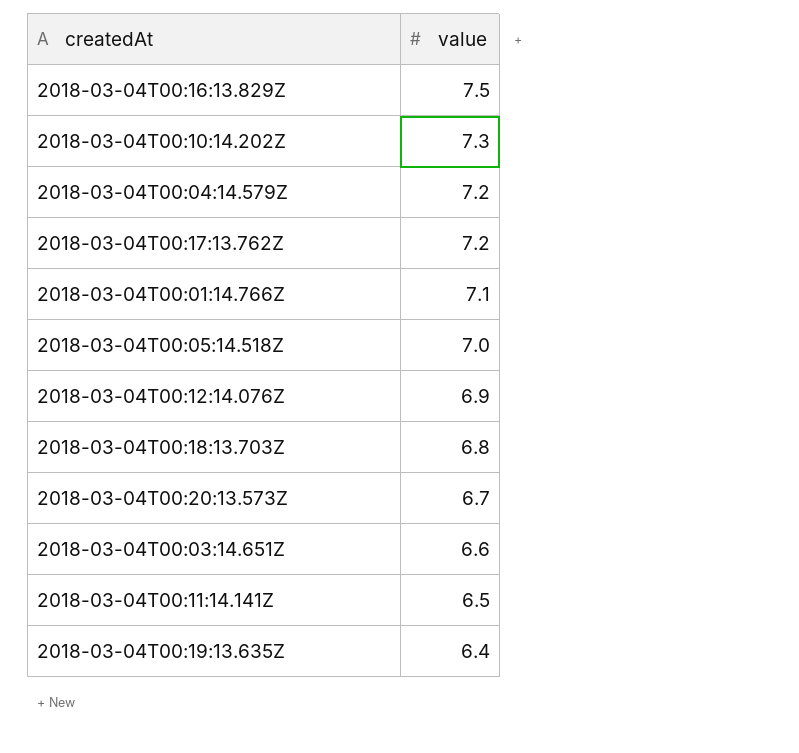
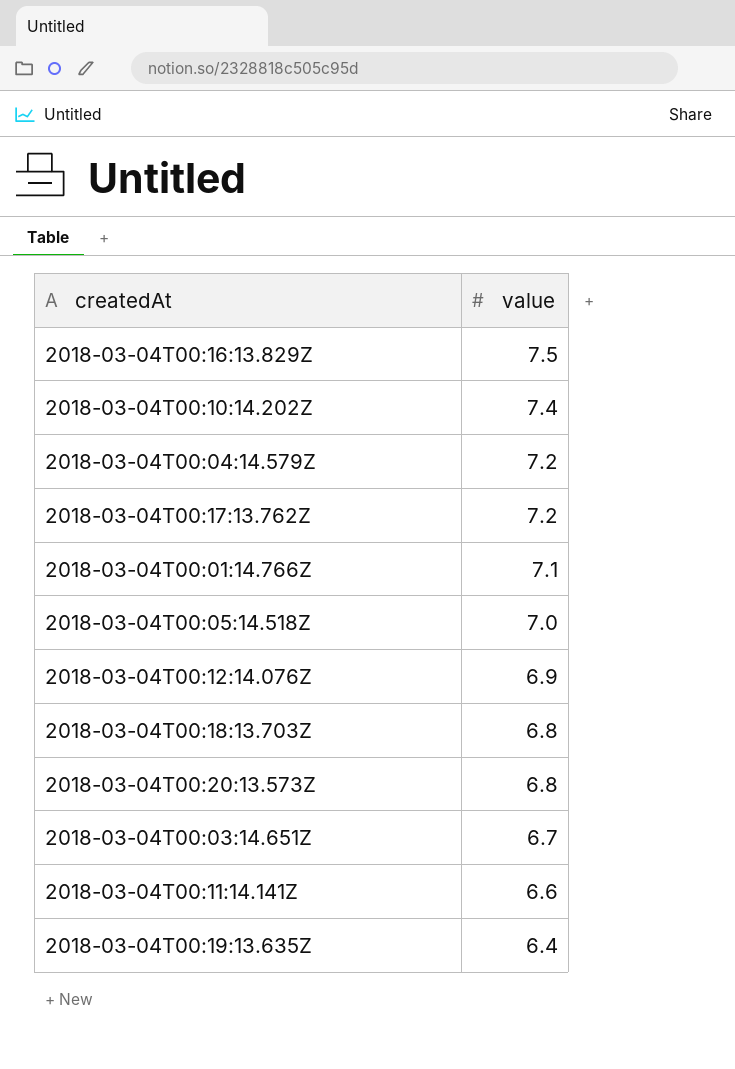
2018-03-04T00:10:14.202Z | value: 7.3 -> 7.4
2018-03-04T00:20:13.573Z | value: 6.7 -> 6.8
2018-03-04T00:03:14.651Z | value: 6.6 -> 6.7
2018-03-04T00:11:14.141Z | value: 6.5 -> 6.6

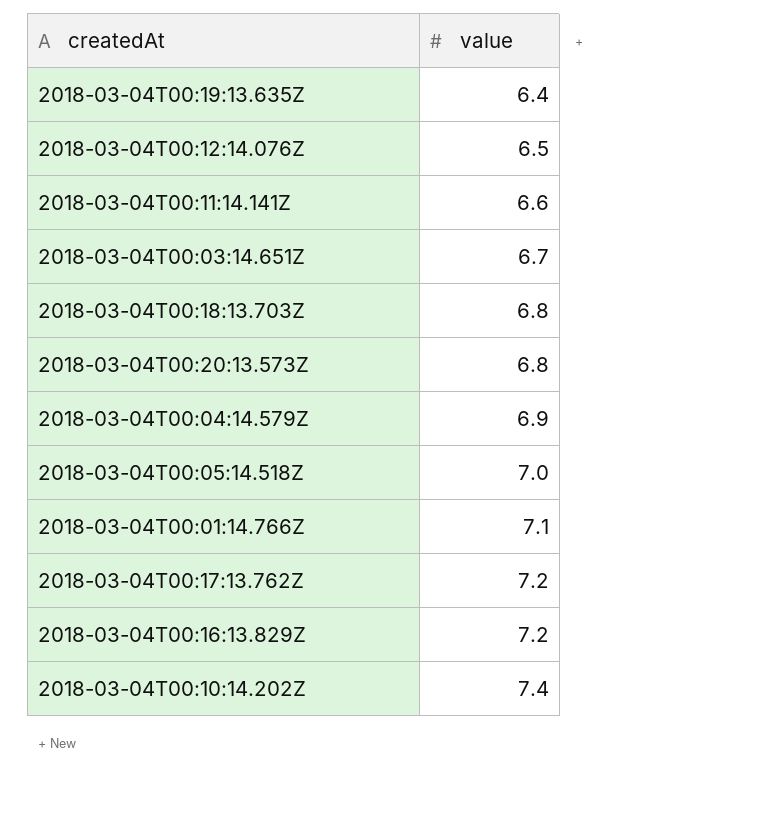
row order: value descending -> value ascending
2018-03-04T00:12:14.076Z | value: 6.9 -> 6.5
2018-03-04T00:04:14.579Z | value: 7.2 -> 6.9
2018-03-04T00:16:13.829Z | value: 7.5 -> 7.2

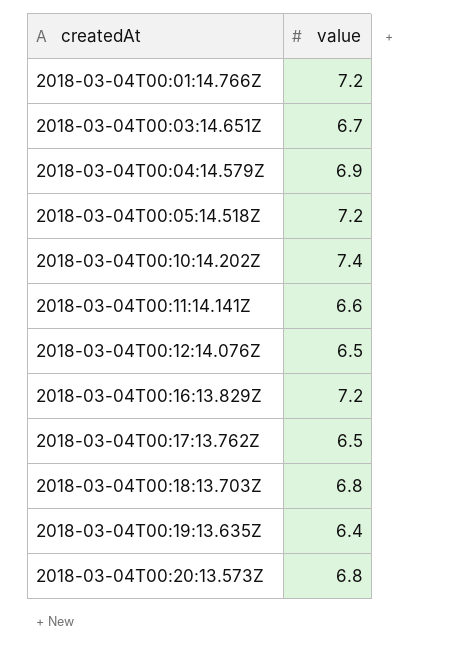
row order: value ascending -> createdAt ascending
2018-03-04T00:01:14.766Z | value: 7.1 -> 7.2
2018-03-04T00:05:14.518Z | value: 7.0 -> 7.2
2018-03-04T00:17:13.762Z | value: 7.2 -> 6.5

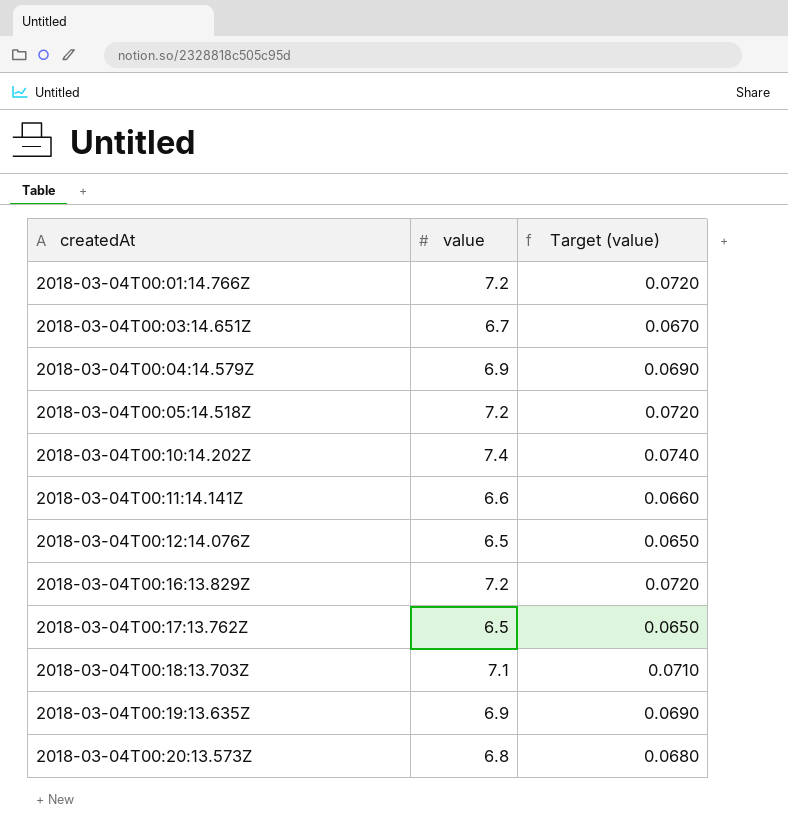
column Target (value) | formula: none -> [value] * 0.01
2018-03-04T00:18:13.703Z | value: 6.8 -> 7.1
2018-03-04T00:19:13.635Z | value: 6.4 -> 6.9

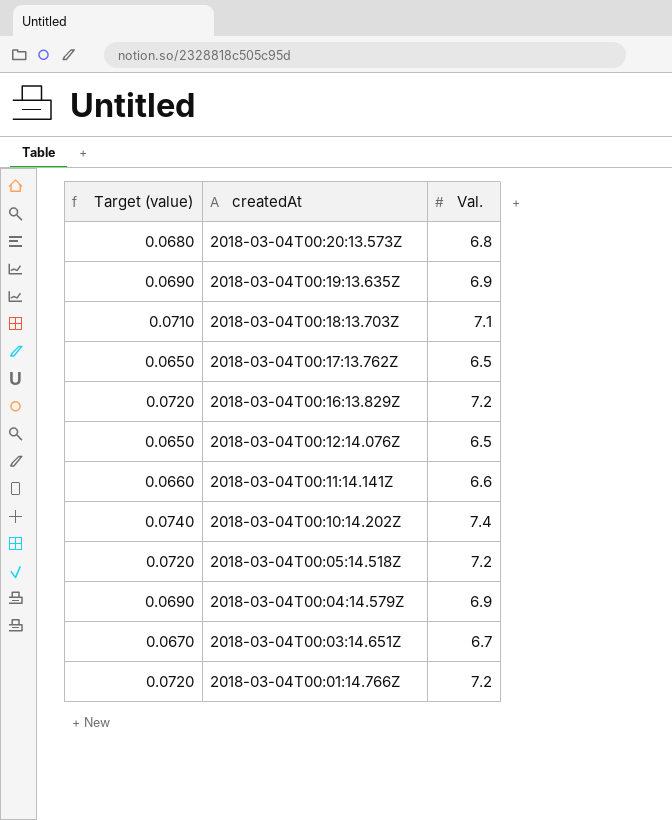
row order: createdAt ascending -> createdAt descending
column Target (value) | position: 3 -> 1
column name: value -> Val.

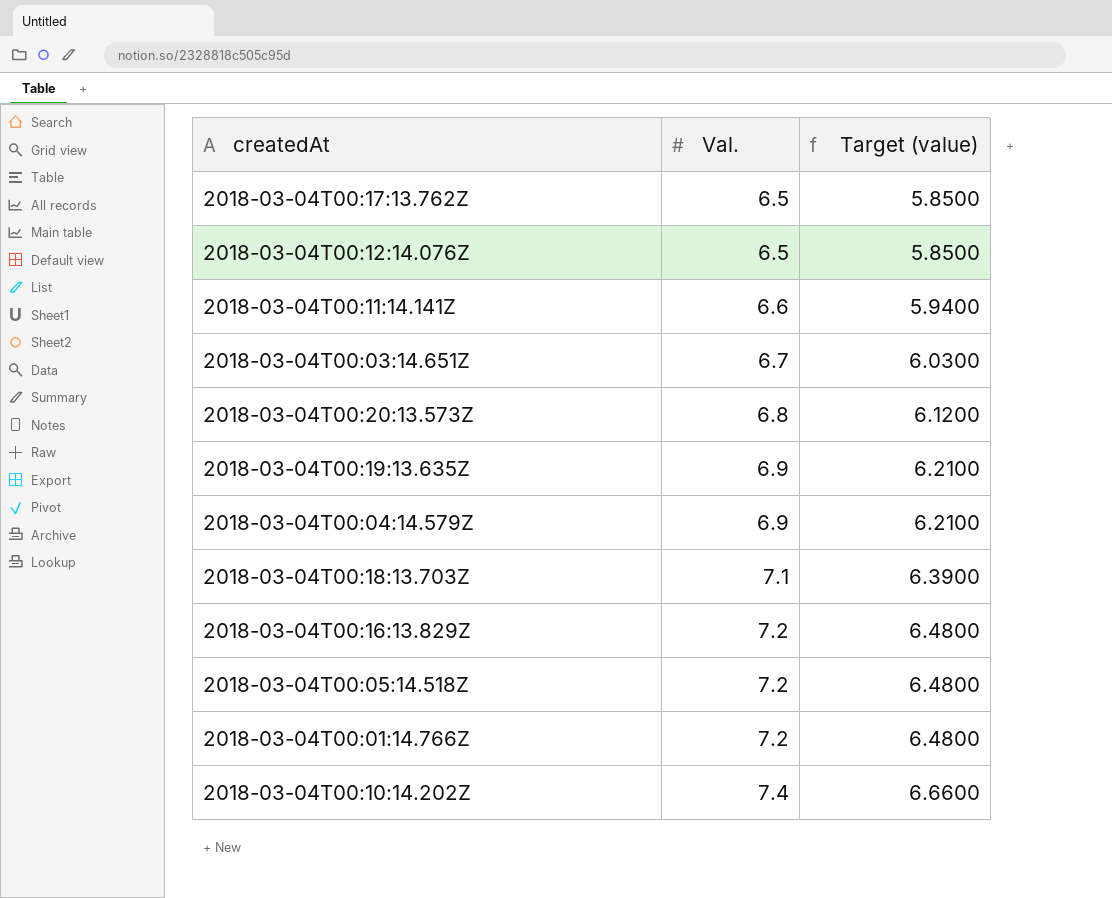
row order: createdAt descending -> Val. ascending
column Target (value) | formula: [Val.] * 0.01 -> [Val.] * 0.9
column Target (value) | position: 1 -> 3

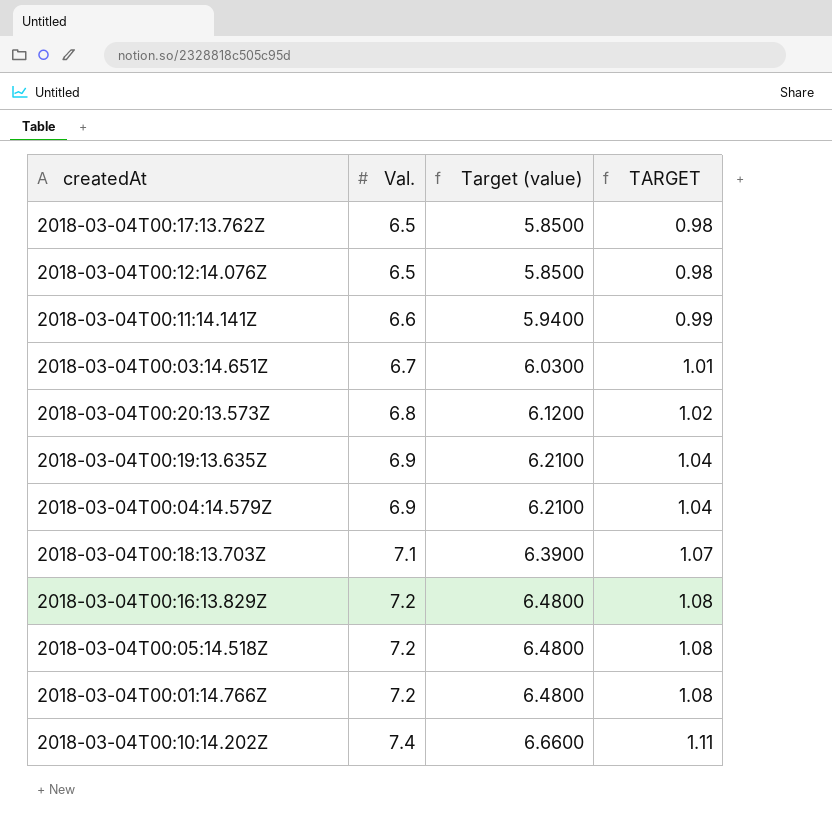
column TARGET | formula: none -> [Val.] * 0.15

